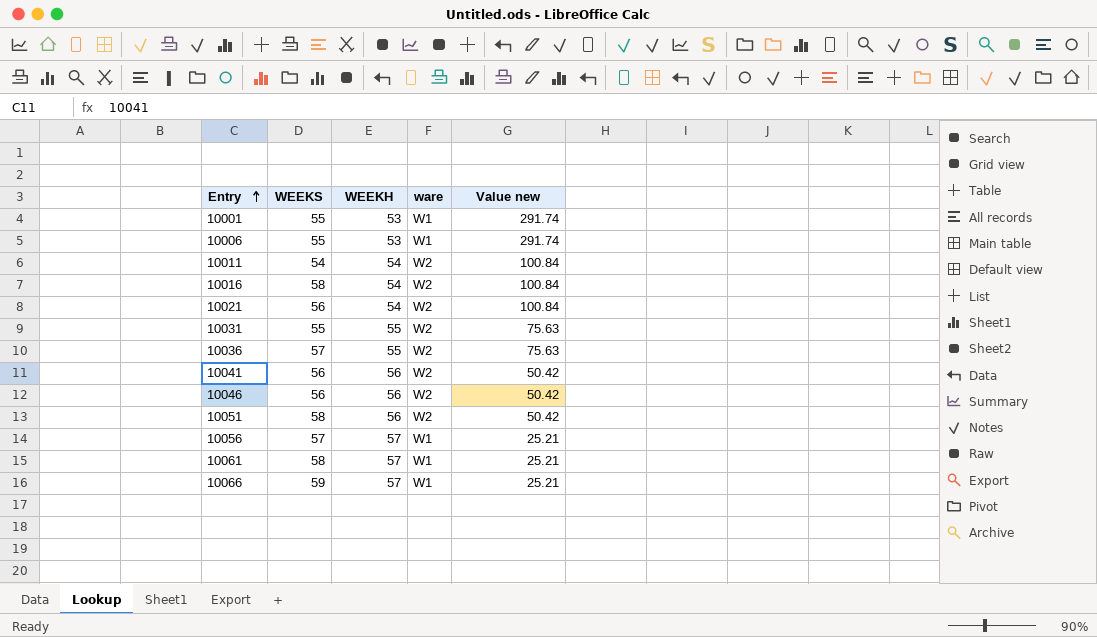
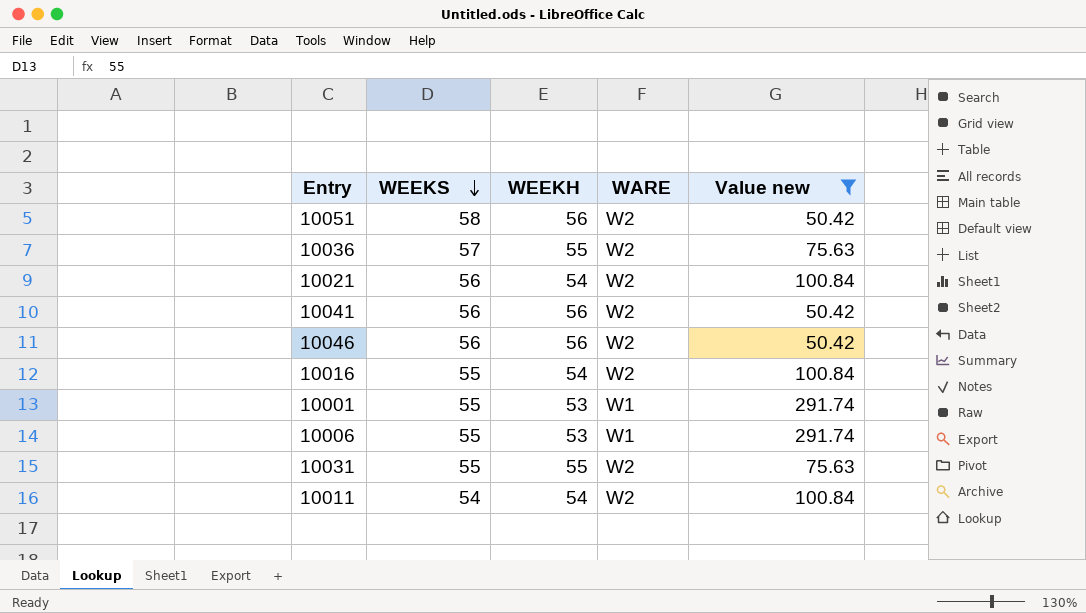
filter: none -> Value new != 25.21
row order: Entry ascending -> WEEKS descending
column name: ware -> WARE
10016 | WEEKS: 58 -> 55

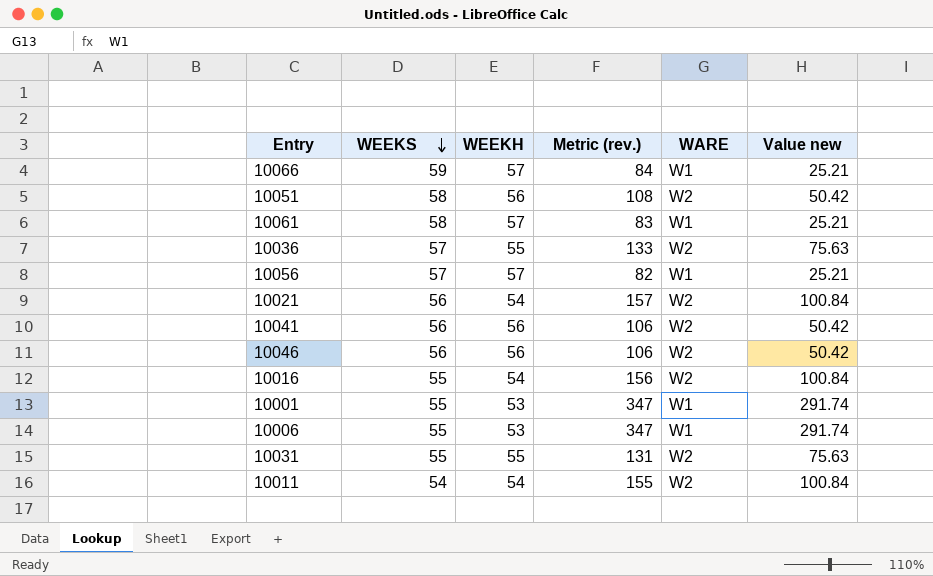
filter: Value new != 25.21 -> none
column Metric (rev.) | formula: none -> [WEEKS] + [Value new]

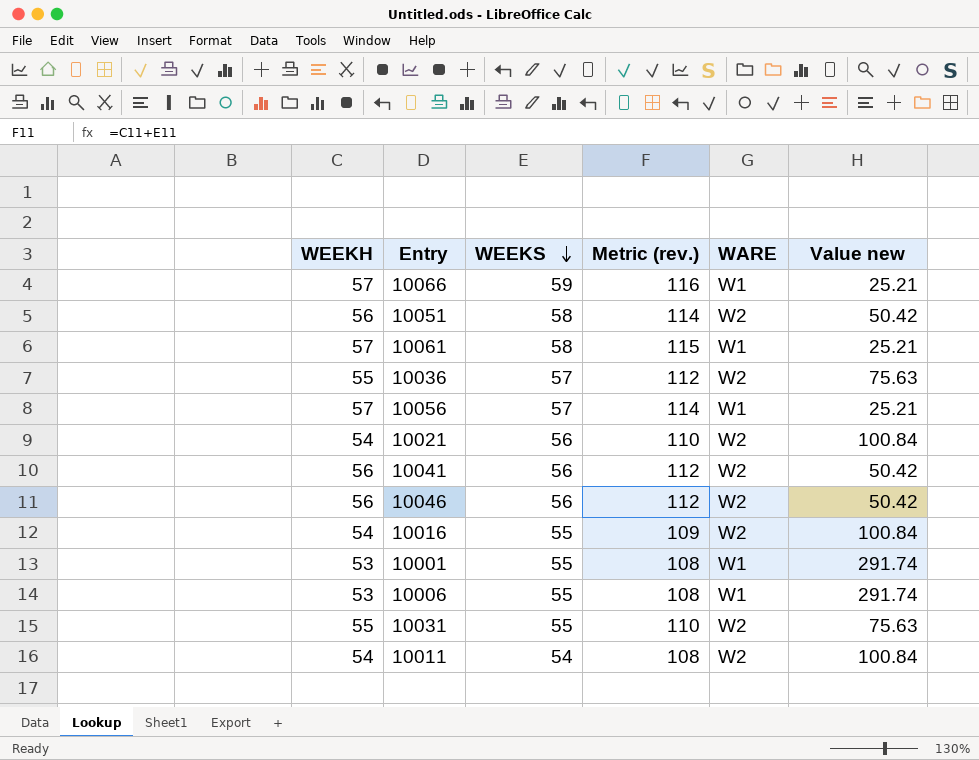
column WEEKH | position: 3 -> 1
column Metric (rev.) | formula: [WEEKS] + [Value new] -> [WEEKH] + [WEEKS]

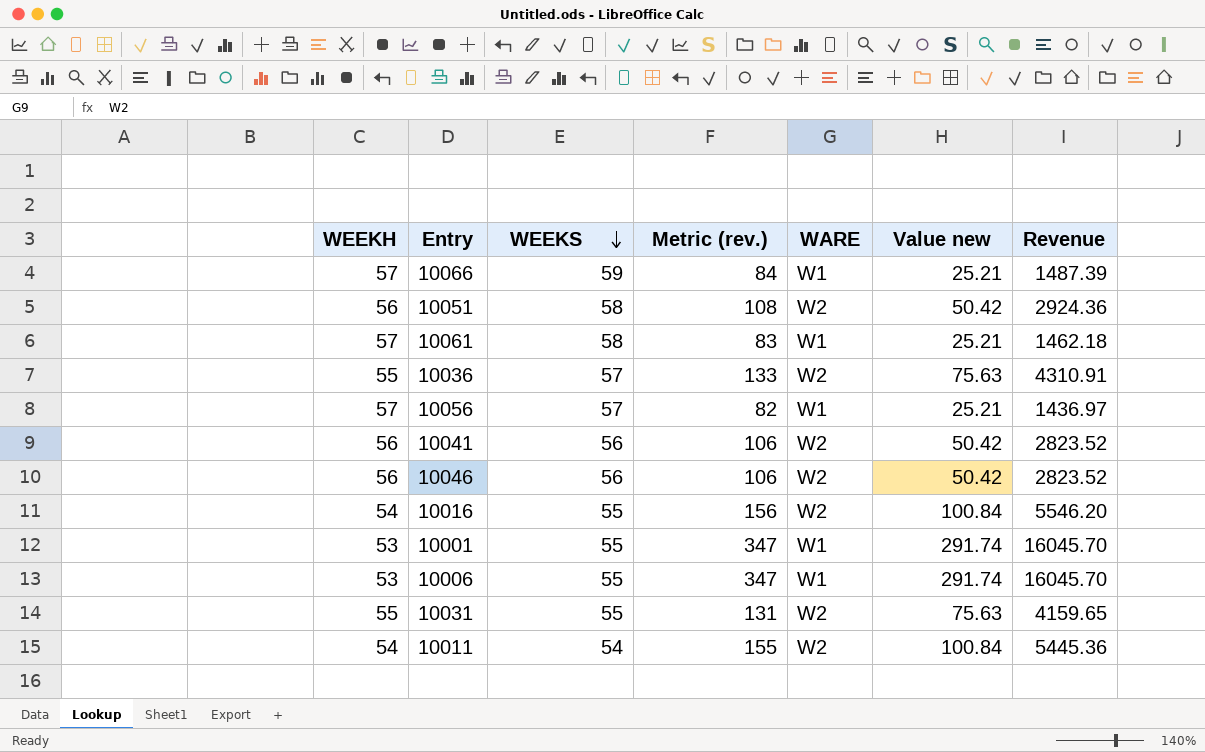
column Metric (rev.) | formula: [WEEKH] + [WEEKS] -> [WEEKS] + [Value new]
column Revenue | formula: none -> [WEEKS] * [Value new]
row 10021: 54 | 56 | 110 | W2 | 100.84 -> none

